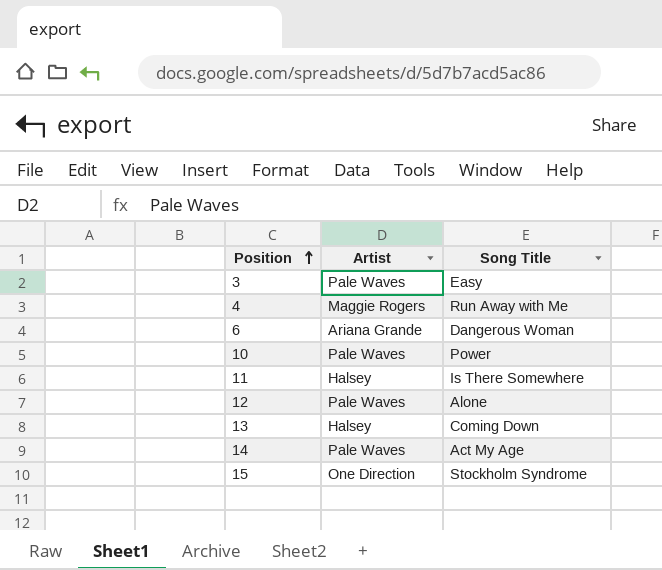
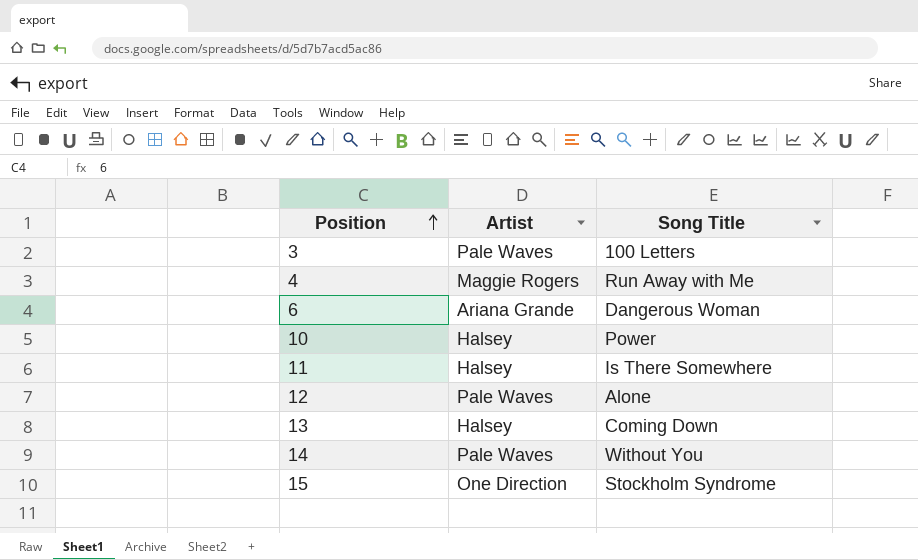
3 | Song Title: Easy -> 100 Letters
10 | Artist: Pale Waves -> Halsey
14 | Song Title: Act My Age -> Without You

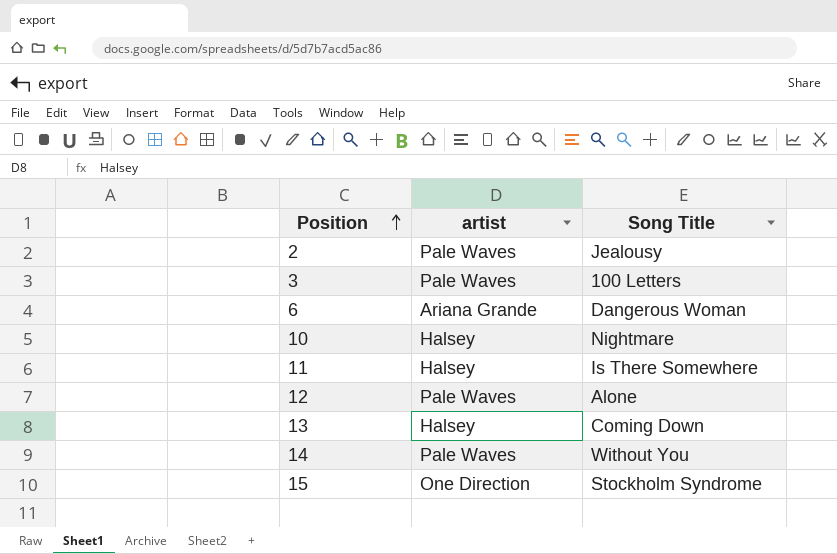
column name: Artist -> artist
row 4: Maggie Rogers | Run Away with Me -> none
row 2: none -> Pale Waves | Jealousy
10 | Song Title: Power -> Nightmare

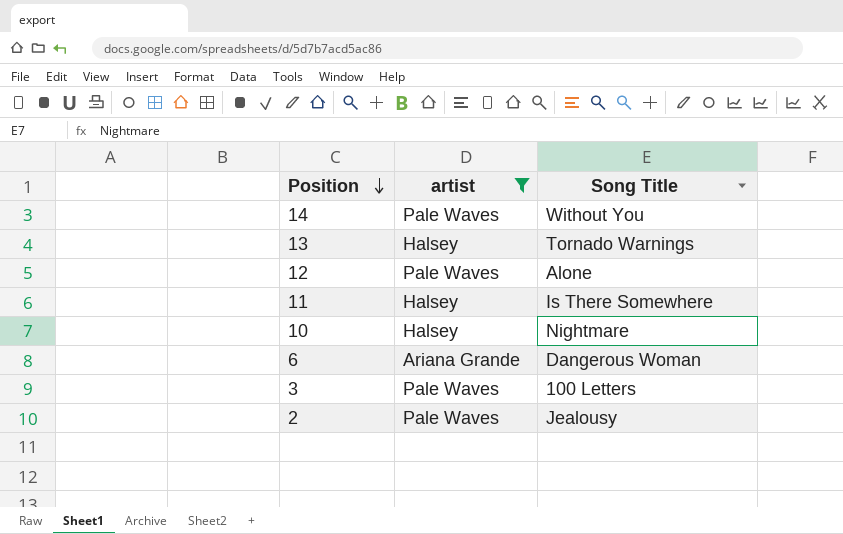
filter: none -> artist != One Direction
row order: Position ascending -> Position descending
13 | Song Title: Coming Down -> Tornado Warnings

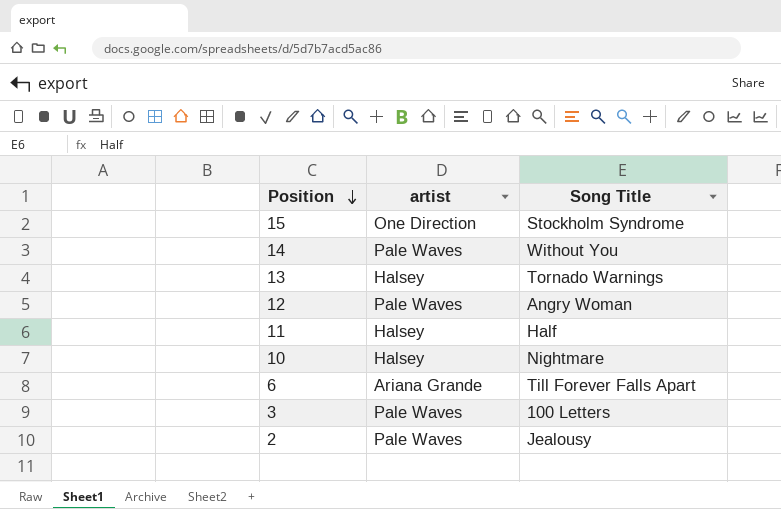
filter: artist != One Direction -> none
12 | Song Title: Alone -> Angry Woman
11 | Song Title: Is There Somewhere -> Half
6 | Song Title: Dangerous Woman -> Till Forever Falls Apart

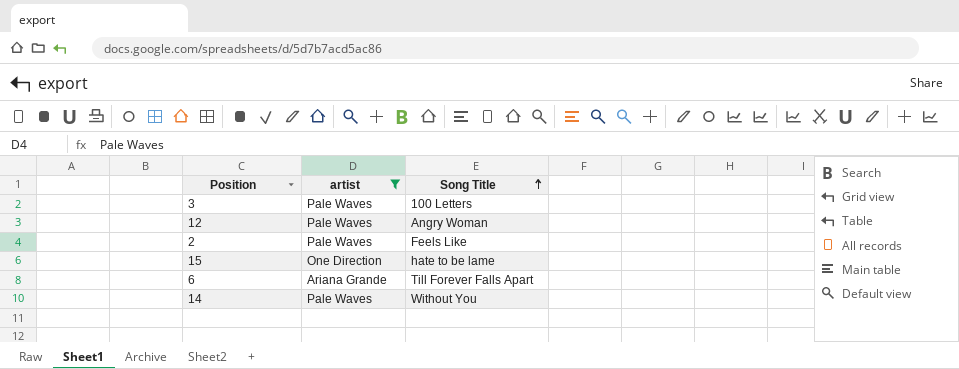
filter: none -> artist != Halsey
row order: Position descending -> Song Title ascending
2 | Song Title: Jealousy -> Feels Like
15 | Song Title: Stockholm Syndrome -> hate to be lame

